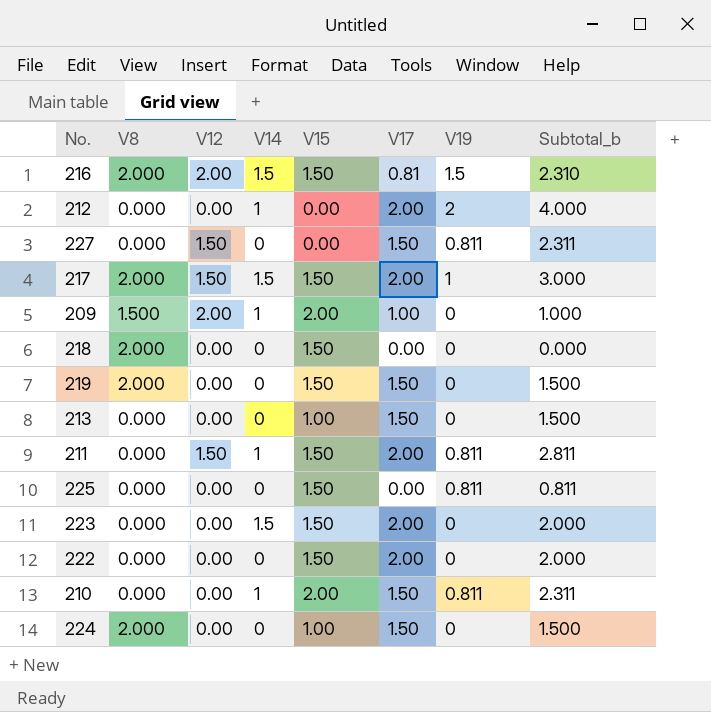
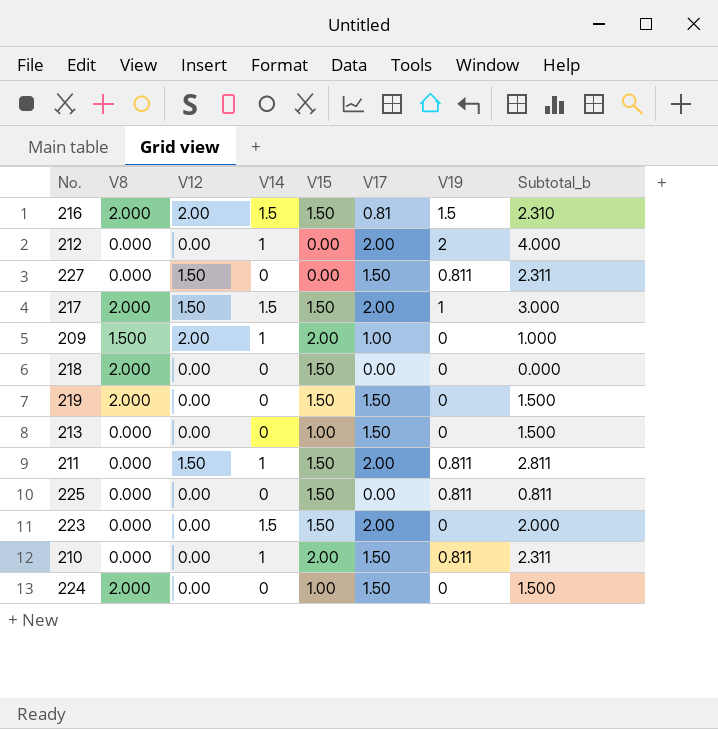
row 222: 0.000 | 0.00 | 0 | 1.50 | 2.00 | 0 | 2.000 -> none

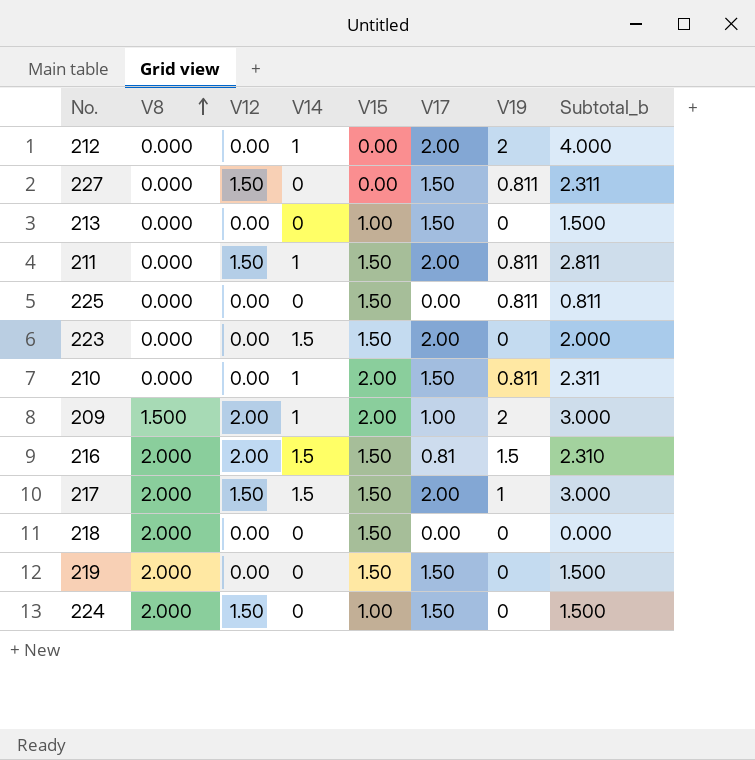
row order: none -> V8 ascending
209 | V19: 0 -> 2
209 | Subtotal_b: 1.000 -> 3.000
224 | V12: 0.00 -> 1.50

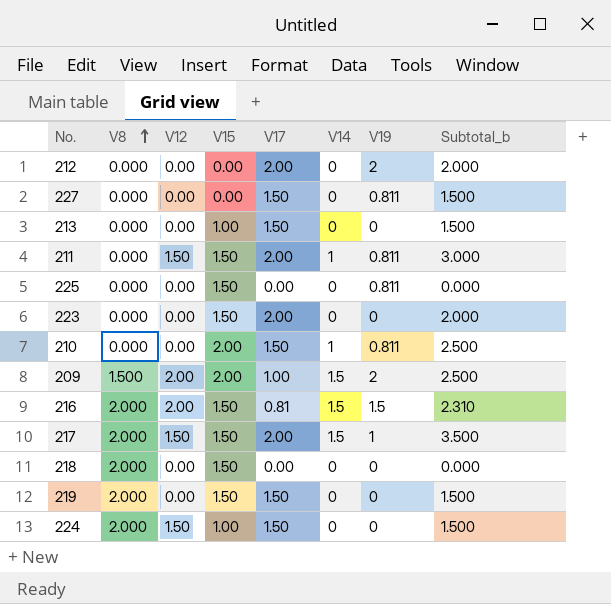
column V14 | position: 4 -> 6
column Subtotal_b | formula: [V17] + [V19] -> [V17] + [V14]
212 | V14: 1 -> 0
227 | V12: 1.50 -> 0.00
223 | V14: 1.5 -> 0
209 | V14: 1 -> 1.5

